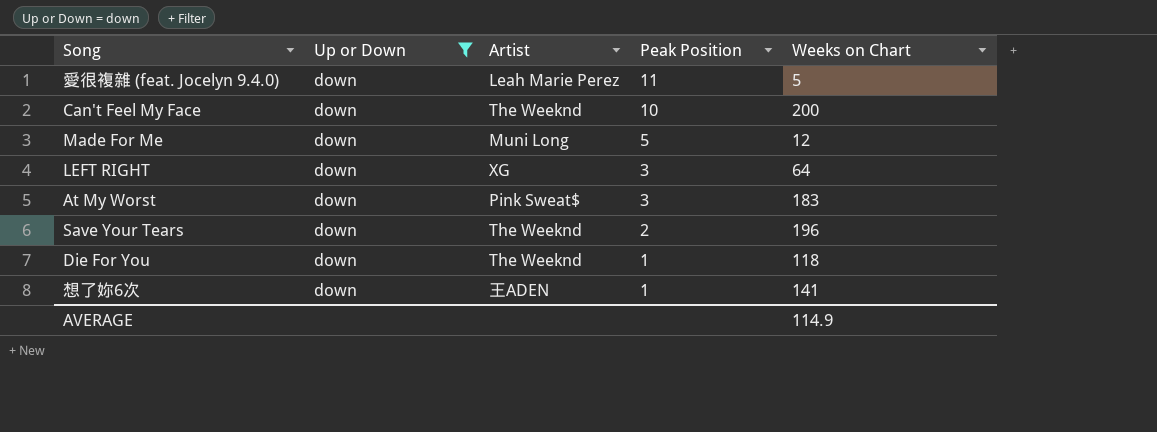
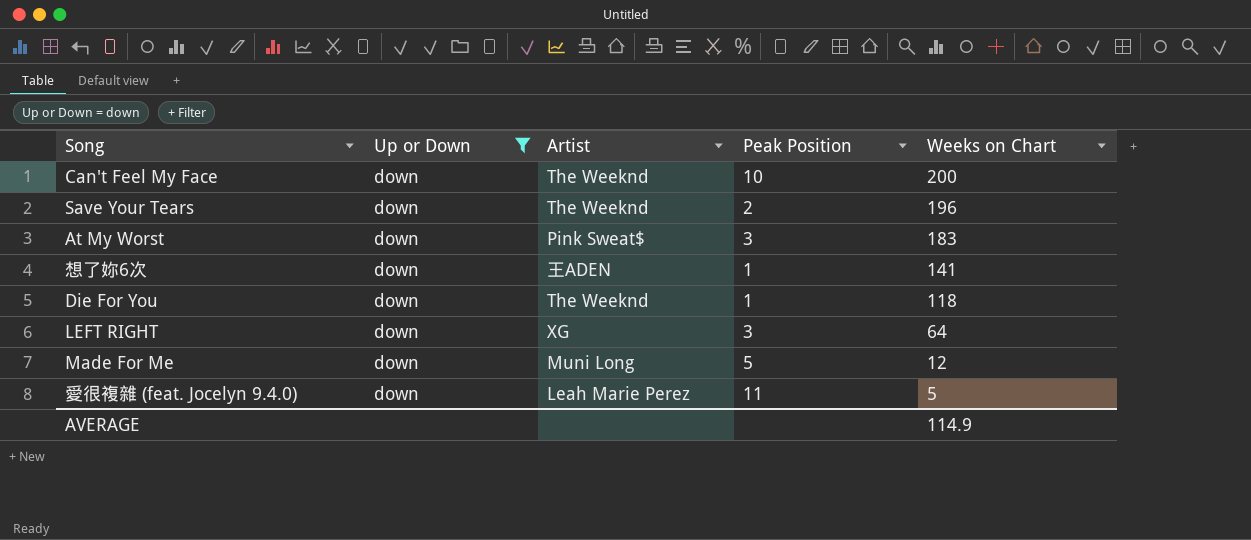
row order: Peak Position descending -> Weeks on Chart descending

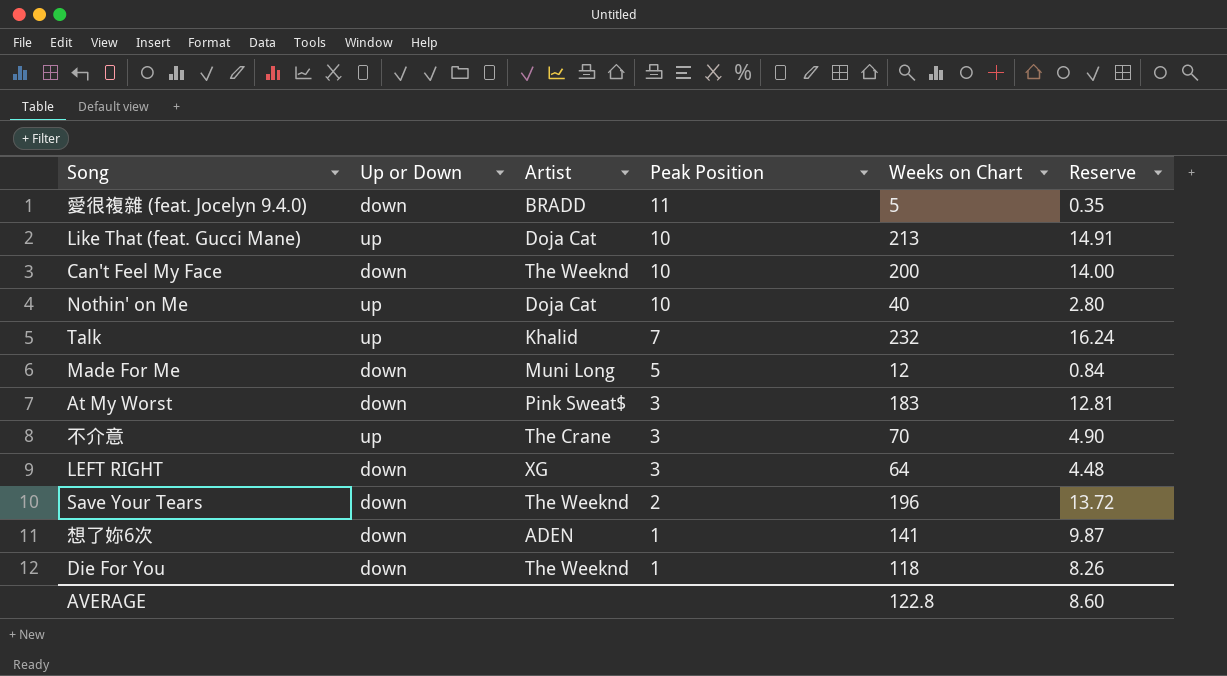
filter: Up or Down = down -> none
row order: Weeks on Chart descending -> Peak Position descending
column Reserve | formula: none -> [Weeks on Chart] * 0.07
愛很複雜 (feat. Jocelyn 9.4.0) | Artist: Leah Marie Perez -> BRADD
想了妳6次 | Artist: 王ADEN -> ADEN
AVERAGE | Weeks on Chart: 114.9 -> 122.8

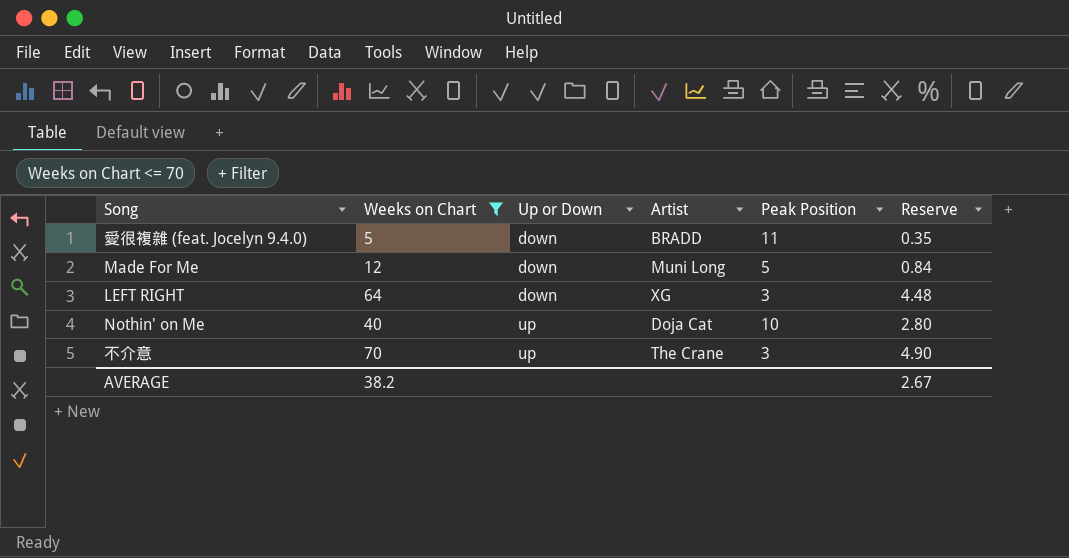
filter: none -> Weeks on Chart <= 70
row order: Peak Position descending -> Up or Down ascending
column Weeks on Chart | position: 5 -> 2
AVERAGE | Weeks on Chart: 122.8 -> 38.2
AVERAGE | Reserve: 8.60 -> 2.67

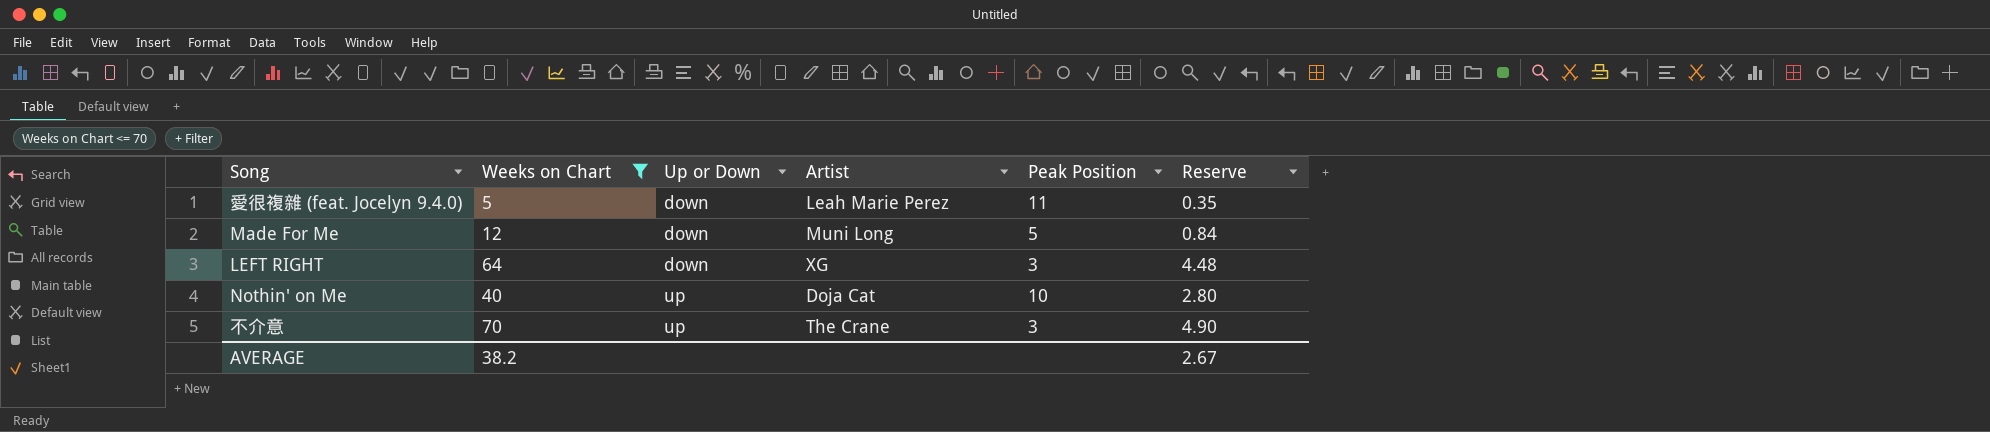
愛很複雜 (feat. Jocelyn 9.4.0) | Artist: BRADD -> Leah Marie Perez

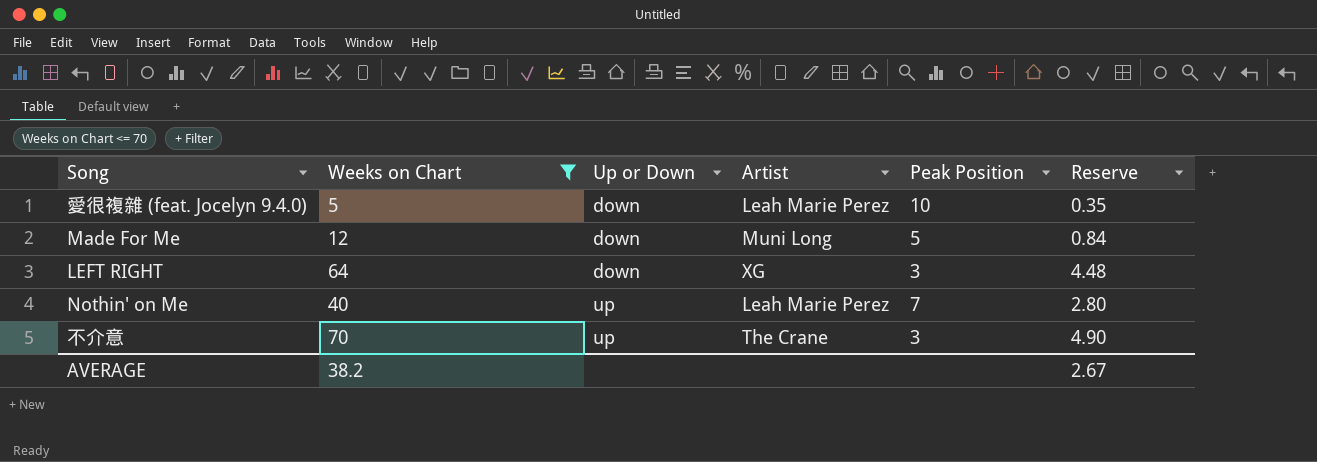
愛很複雜 (feat. Jocelyn 9.4.0) | Peak Position: 11 -> 10
Nothin' on Me | Artist: Doja Cat -> Leah Marie Perez
Nothin' on Me | Peak Position: 10 -> 7

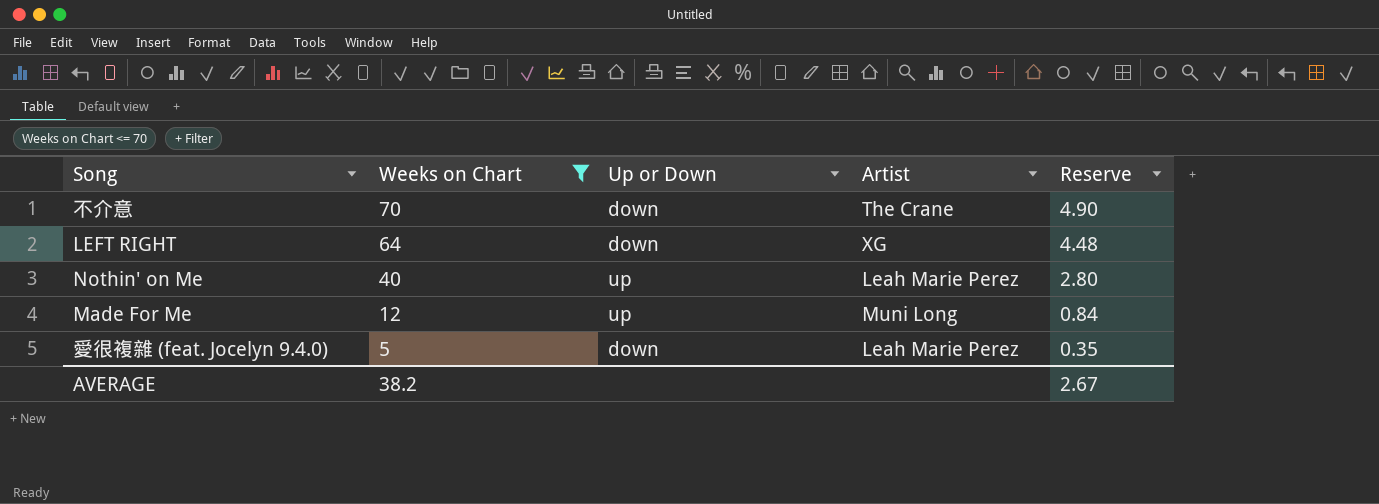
row order: Up or Down ascending -> Weeks on Chart descending
column Peak Position | position: 5 -> none
不介意 | Up or Down: up -> down
Made For Me | Up or Down: down -> up

